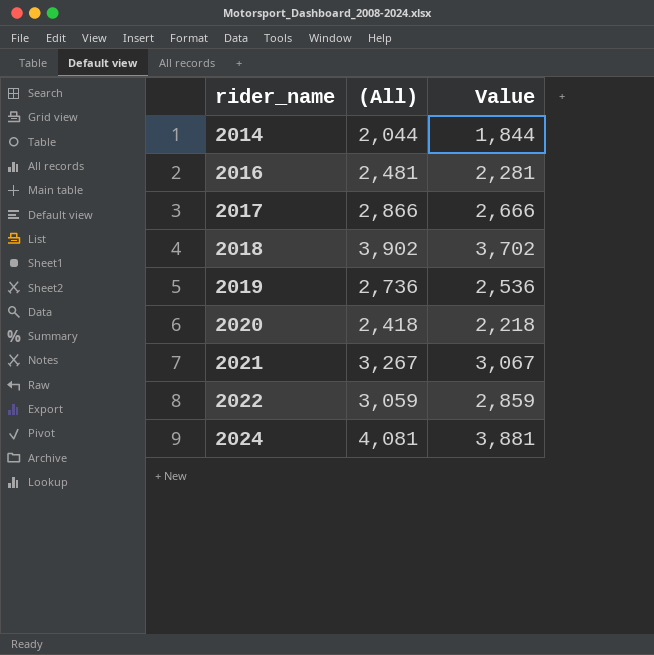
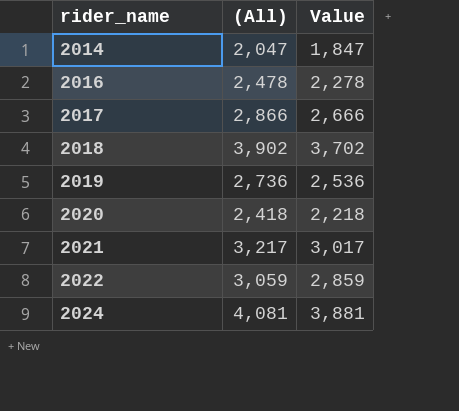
2014 | (All): 2,044 -> 2,047
2014 | Value: 1,844 -> 1,847
2016 | (All): 2,481 -> 2,478
2016 | Value: 2,281 -> 2,278
2021 | (All): 3,267 -> 3,217
2021 | Value: 3,067 -> 3,017

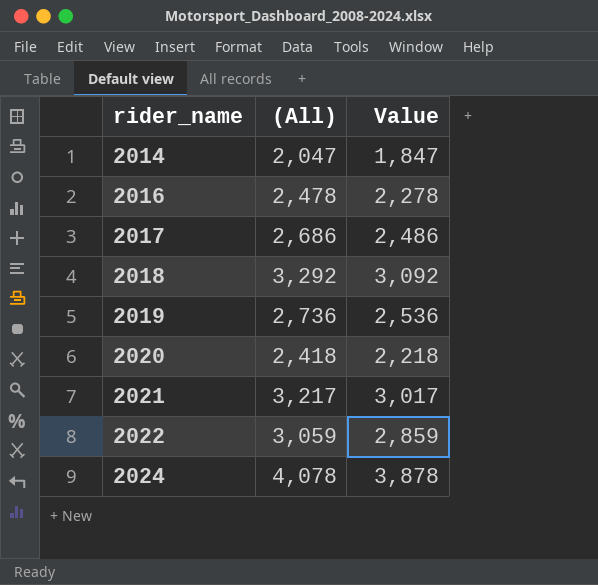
2017 | (All): 2,866 -> 2,686
2017 | Value: 2,666 -> 2,486
2018 | (All): 3,902 -> 3,292
2018 | Value: 3,702 -> 3,092
2024 | (All): 4,081 -> 4,078
2024 | Value: 3,881 -> 3,878

